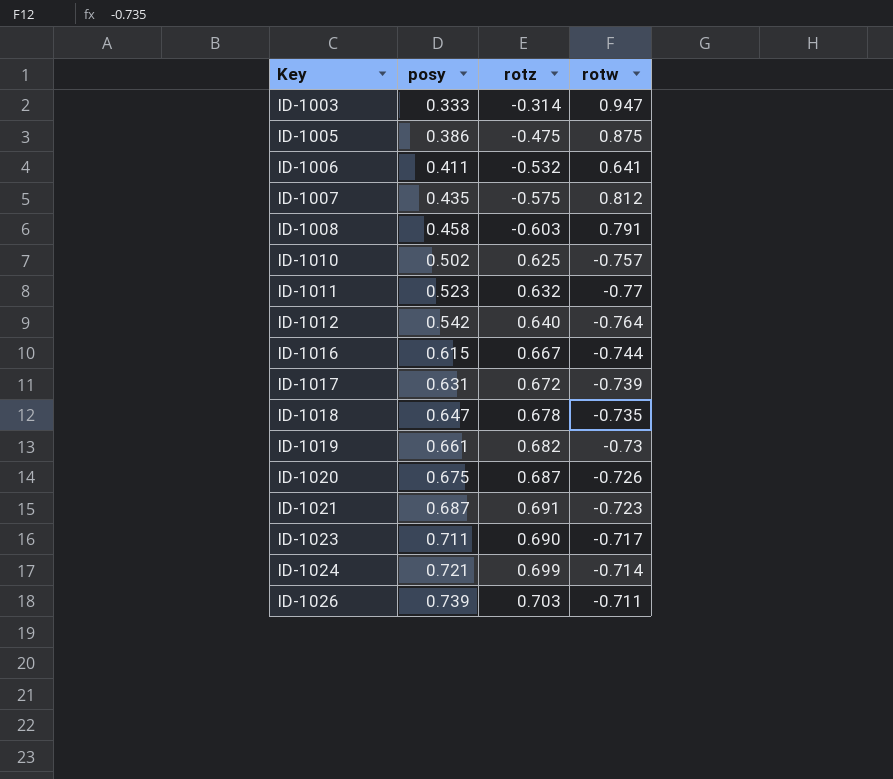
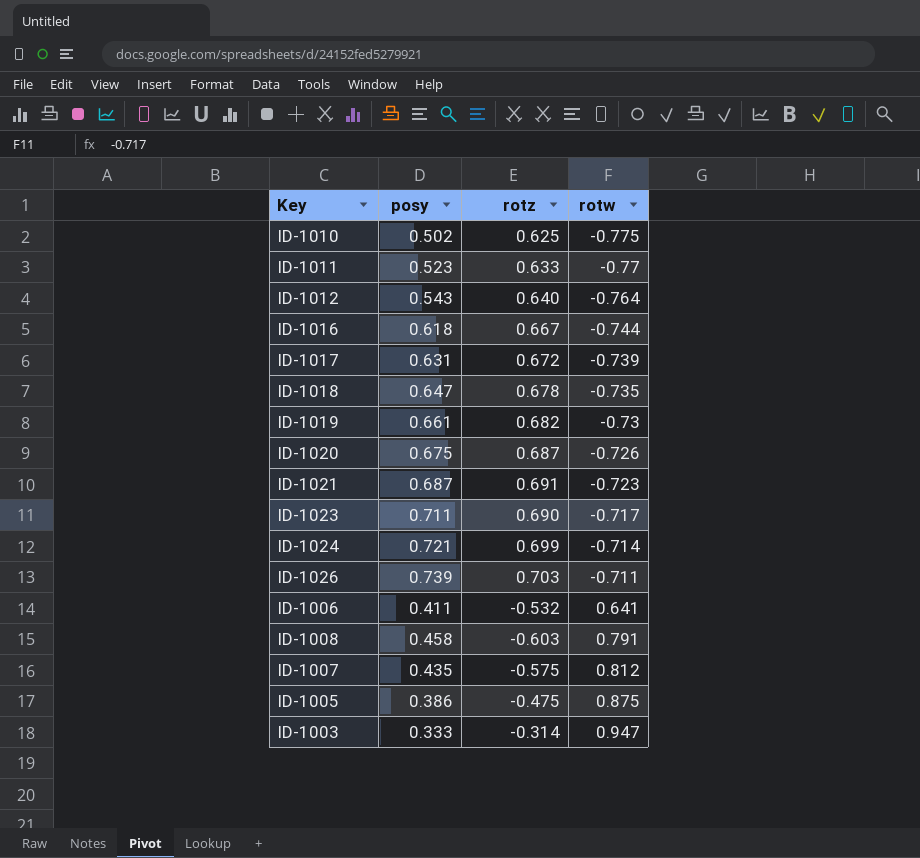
row order: Key ascending -> rotw ascending
ID-1010 | rotw: -0.757 -> -0.775
ID-1011 | rotz: 0.632 -> 0.633
ID-1012 | posy: 0.542 -> 0.543
ID-1016 | posy: 0.615 -> 0.618

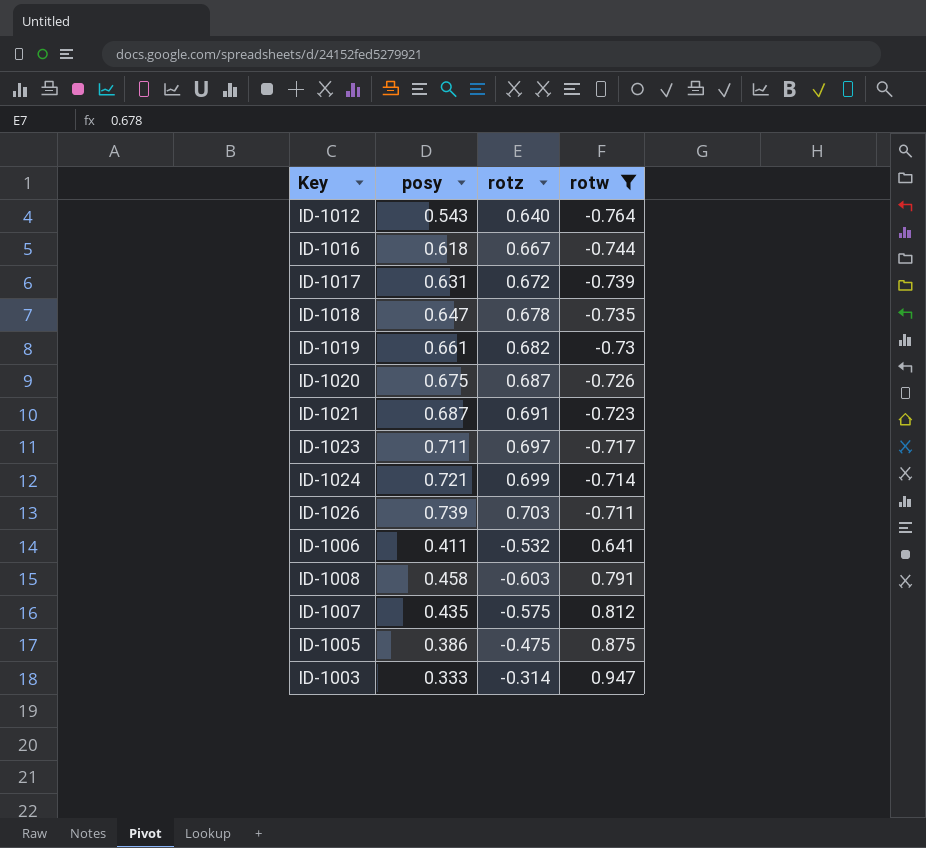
filter: none -> rotw >= -0.764
ID-1023 | rotz: 0.690 -> 0.697

